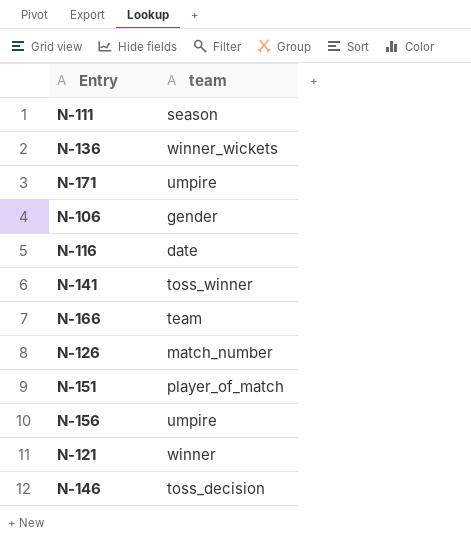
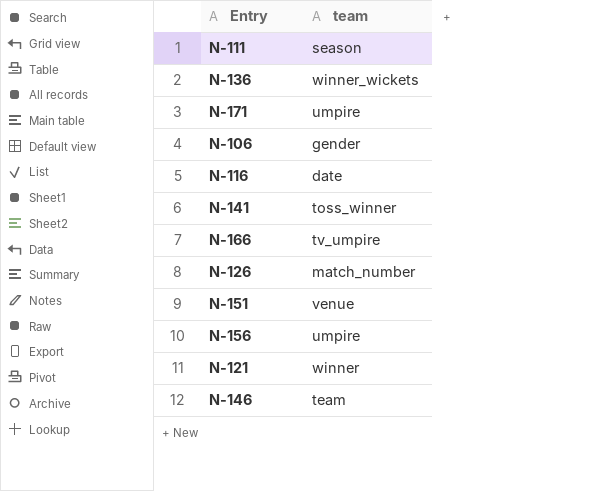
N-166 | team: team -> tv_umpire
N-151 | team: player_of_match -> venue
N-146 | team: toss_decision -> team

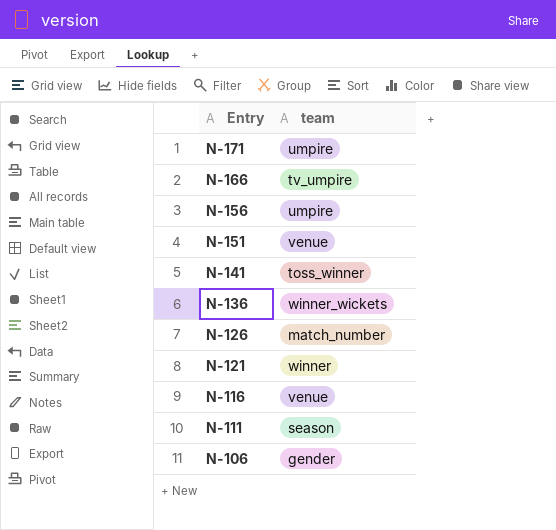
row order: none -> Entry descending
row N-146: team -> none
N-116 | team: date -> venue

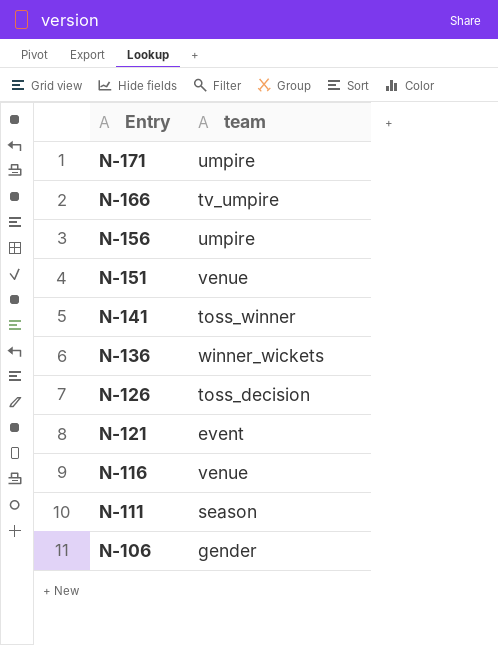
N-126 | team: match_number -> toss_decision
N-121 | team: winner -> event

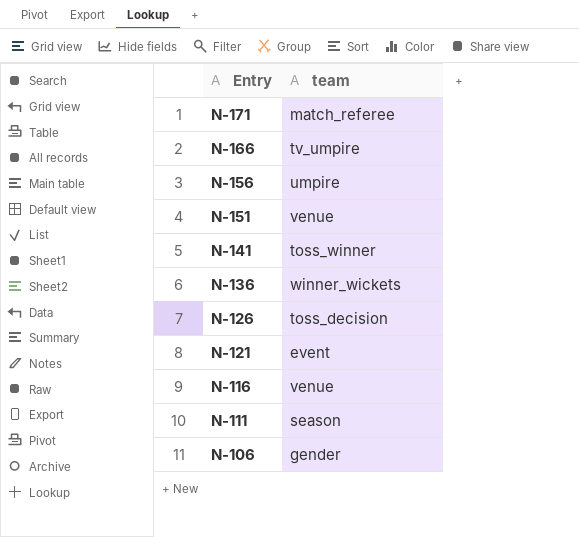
N-171 | team: umpire -> match_referee

